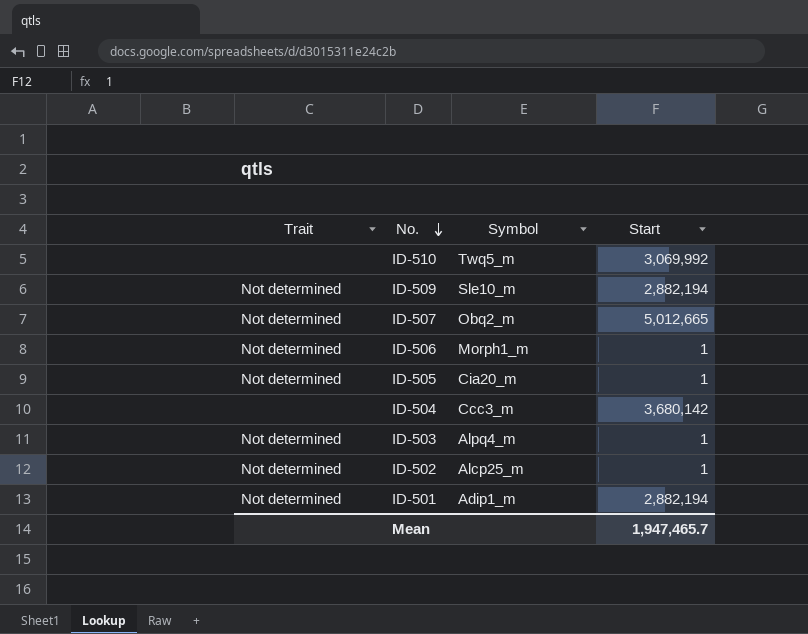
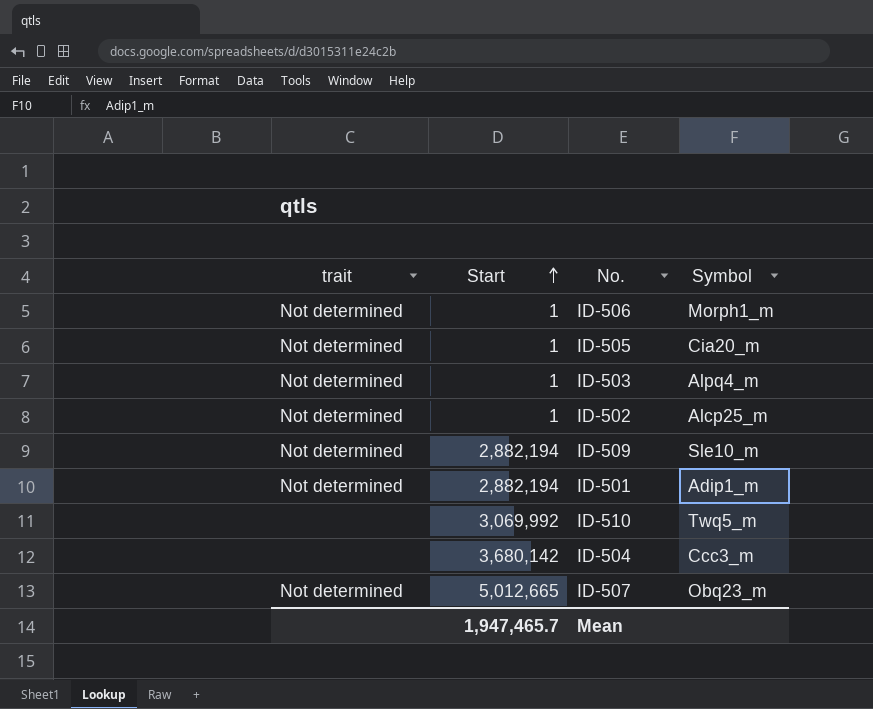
row order: No. descending -> Start ascending
column name: Trait -> trait
column Start | position: 4 -> 2
ID-507 | Symbol: Obq2_m -> Obq23_m

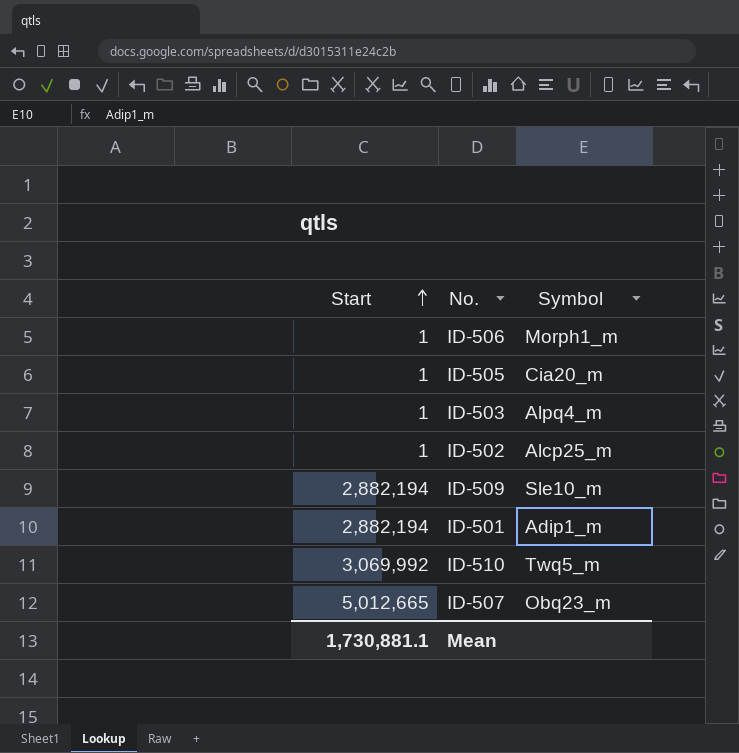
column trait | position: 1 -> none
row ID-504: none | 3,680,142 | Ccc3_m -> none
Mean | Start: 1,947,465.7 -> 1,730,881.1

